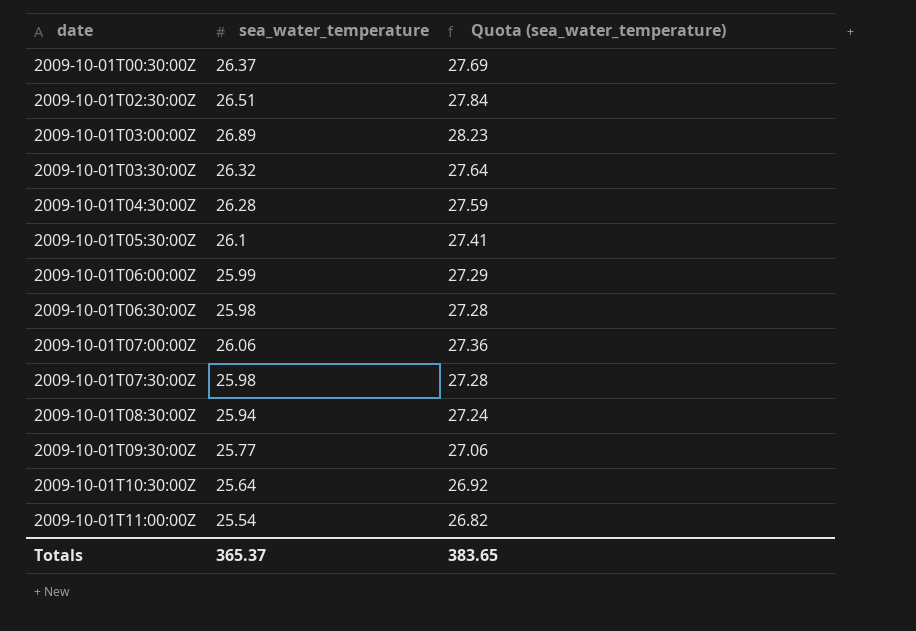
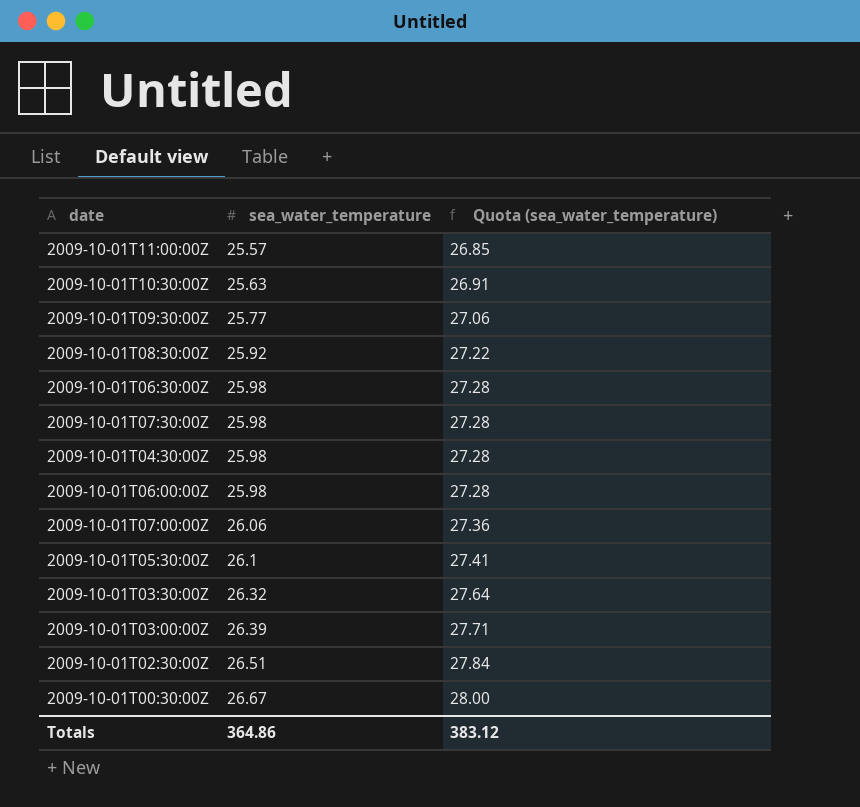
row order: date ascending -> sea_water_temperature ascending
2009-10-01T11:00:00Z | sea_water_temperature: 25.54 -> 25.57
2009-10-01T11:00:00Z | Quota (sea_water_temperature): 26.82 -> 26.85
2009-10-01T10:30:00Z | sea_water_temperature: 25.64 -> 25.63
2009-10-01T10:30:00Z | Quota (sea_water_temperature): 26.92 -> 26.91
2009-10-01T08:30:00Z | sea_water_temperature: 25.94 -> 25.92
2009-10-01T08:30:00Z | Quota (sea_water_temperature): 27.24 -> 27.22
2009-10-01T04:30:00Z | sea_water_temperature: 26.28 -> 25.98
2009-10-01T04:30:00Z | Quota (sea_water_temperature): 27.59 -> 27.28
2009-10-01T06:00:00Z | sea_water_temperature: 25.99 -> 25.98
2009-10-01T06:00:00Z | Quota (sea_water_temperature): 27.29 -> 27.28
2009-10-01T03:00:00Z | sea_water_temperature: 26.89 -> 26.39
2009-10-01T03:00:00Z | Quota (sea_water_temperature): 28.23 -> 27.71
2009-10-01T00:30:00Z | sea_water_temperature: 26.37 -> 26.67
2009-10-01T00:30:00Z | Quota (sea_water_temperature): 27.69 -> 28.00
Totals | sea_water_temperature: 365.37 -> 364.86
Totals | Quota (sea_water_temperature): 383.65 -> 383.12

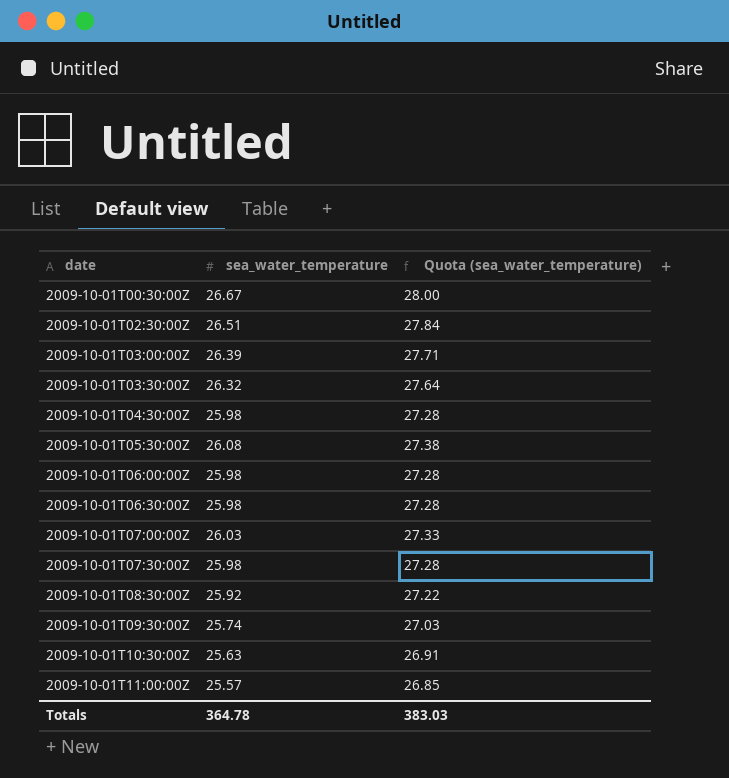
row order: sea_water_temperature ascending -> date ascending
2009-10-01T05:30:00Z | sea_water_temperature: 26.1 -> 26.08
2009-10-01T05:30:00Z | Quota (sea_water_temperature): 27.41 -> 27.38
2009-10-01T07:00:00Z | sea_water_temperature: 26.06 -> 26.03
2009-10-01T07:00:00Z | Quota (sea_water_temperature): 27.36 -> 27.33
2009-10-01T09:30:00Z | sea_water_temperature: 25.77 -> 25.74
2009-10-01T09:30:00Z | Quota (sea_water_temperature): 27.06 -> 27.03
Totals | sea_water_temperature: 364.86 -> 364.78
Totals | Quota (sea_water_temperature): 383.12 -> 383.03

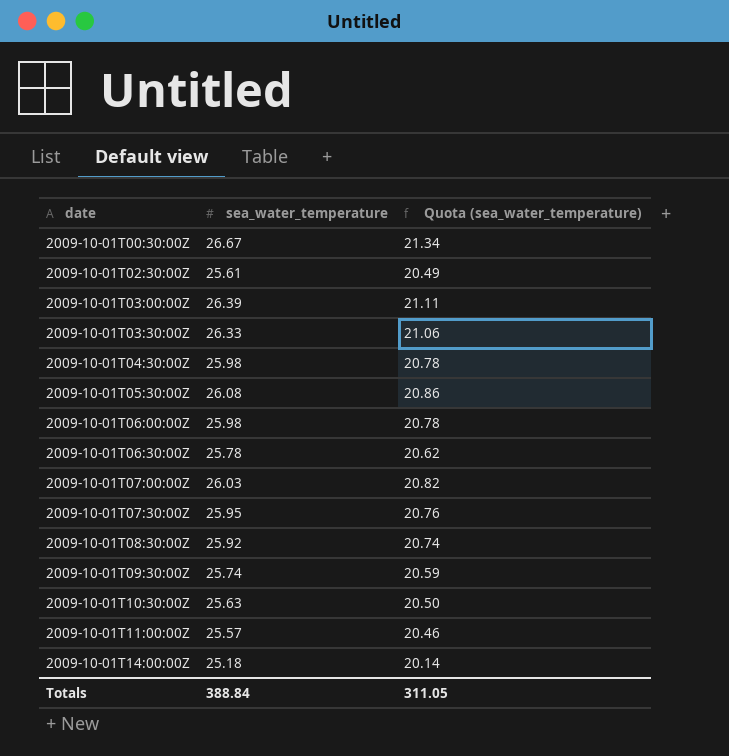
column Quota (sea_water_temperature) | formula: [sea_water_temperature] * 1.05 -> [sea_water_temperature] * 0.8
2009-10-01T02:30:00Z | sea_water_temperature: 26.51 -> 25.61
2009-10-01T03:30:00Z | sea_water_temperature: 26.32 -> 26.33
2009-10-01T06:30:00Z | sea_water_temperature: 25.98 -> 25.78
2009-10-01T07:30:00Z | sea_water_temperature: 25.98 -> 25.95
row 2009-10-01T14:00:00Z: none -> 25.18 | 20.14
Totals | sea_water_temperature: 364.78 -> 388.84
Totals | Quota (sea_water_temperature): 383.03 -> 311.05

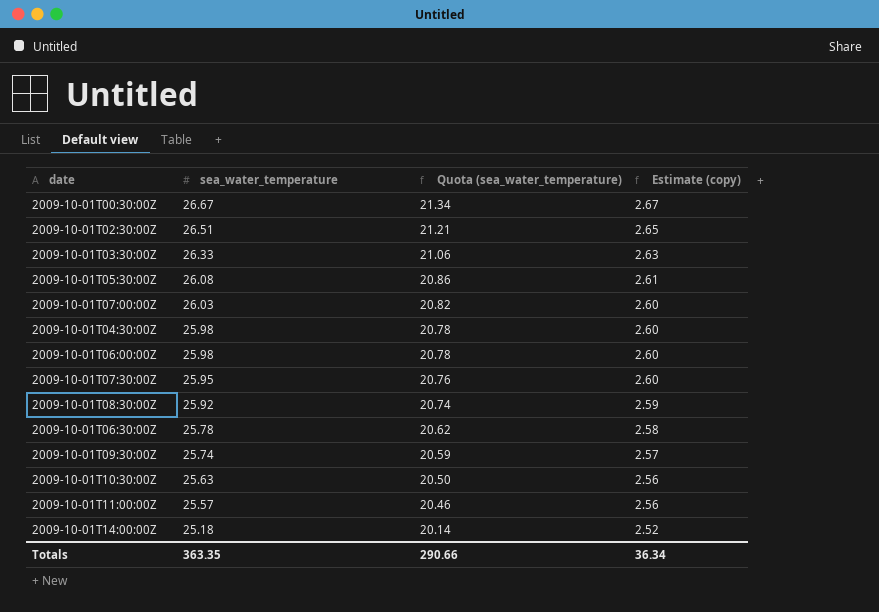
row order: date ascending -> sea_water_temperature descending
column Estimate (copy) | formula: none -> [sea_water_temperature] * 0.1
row 2009-10-01T03:00:00Z: 26.39 | 21.11 -> none
2009-10-01T02:30:00Z | sea_water_temperature: 25.61 -> 26.51
2009-10-01T02:30:00Z | Quota (sea_water_temperature): 20.49 -> 21.21
Totals | sea_water_temperature: 388.84 -> 363.35
Totals | Quota (sea_water_temperature): 311.05 -> 290.66

